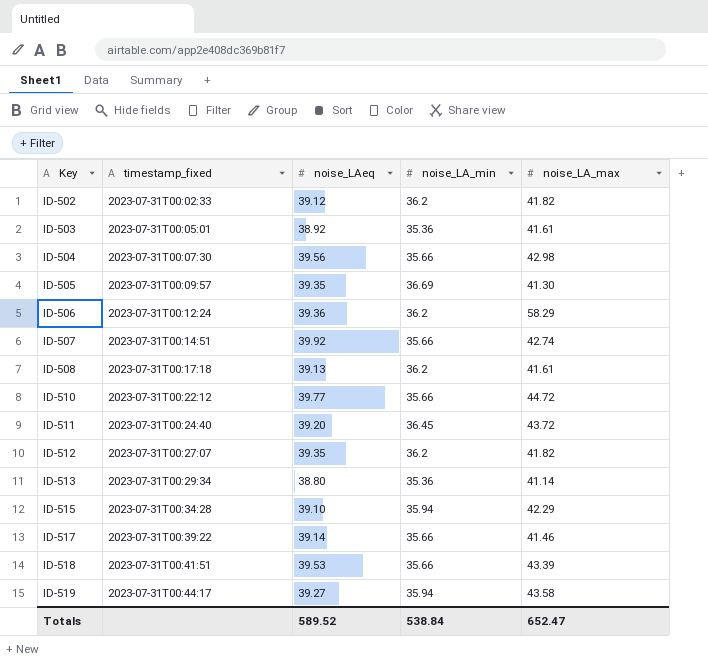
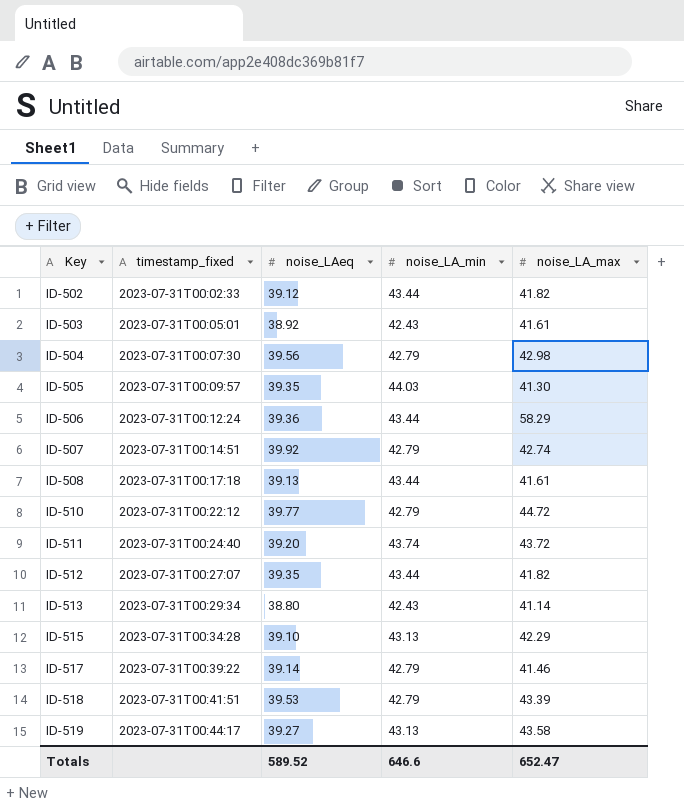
ID-502 | noise_LA_min: 36.2 -> 43.44
ID-503 | noise_LA_min: 35.36 -> 42.43
ID-504 | noise_LA_min: 35.66 -> 42.79
ID-505 | noise_LA_min: 36.69 -> 44.03
ID-506 | noise_LA_min: 36.2 -> 43.44
ID-507 | noise_LA_min: 35.66 -> 42.79
ID-508 | noise_LA_min: 36.2 -> 43.44
ID-510 | noise_LA_min: 35.66 -> 42.79
ID-511 | noise_LA_min: 36.45 -> 43.74
ID-512 | noise_LA_min: 36.2 -> 43.44
ID-513 | noise_LA_min: 35.36 -> 42.43
ID-515 | noise_LA_min: 35.94 -> 43.13
ID-517 | noise_LA_min: 35.66 -> 42.79
ID-518 | noise_LA_min: 35.66 -> 42.79
ID-519 | noise_LA_min: 35.94 -> 43.13
Totals | noise_LA_min: 538.84 -> 646.6

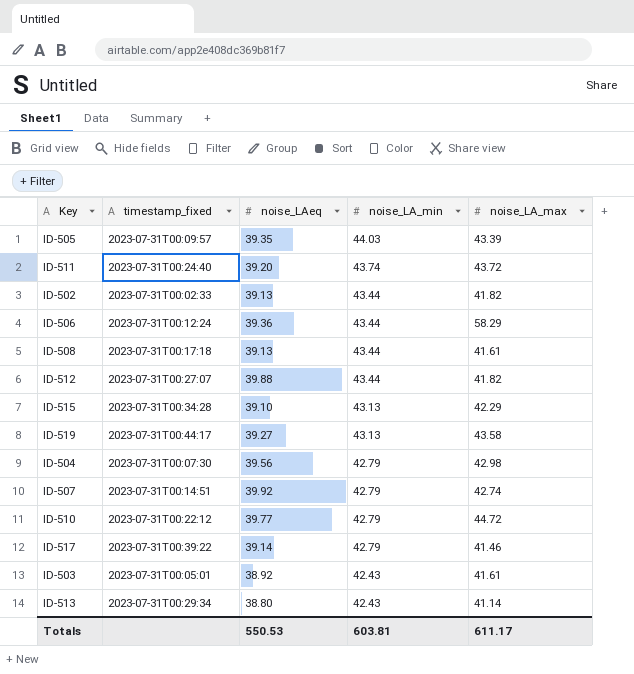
row order: Key ascending -> noise_LA_min descending
row ID-518: 2023-07-31T00:41:51 | 39.53 | 42.79 | 43.39 -> none
ID-505 | noise_LA_max: 41.30 -> 43.39
ID-502 | noise_LAeq: 39.12 -> 39.13
ID-512 | noise_LAeq: 39.35 -> 39.88
Totals | noise_LAeq: 589.52 -> 550.53
Totals | noise_LA_min: 646.6 -> 603.81
Totals | noise_LA_max: 652.47 -> 611.17

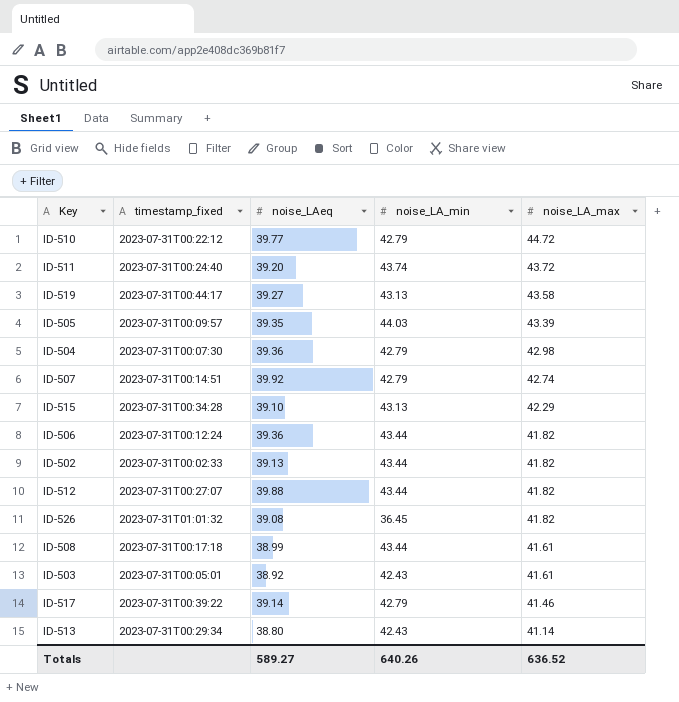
row order: noise_LA_min descending -> noise_LA_max descending
ID-504 | noise_LAeq: 39.56 -> 39.36
ID-506 | noise_LA_max: 58.29 -> 41.82
row ID-526: none -> 2023-07-31T01:01:32 | 39.08 | 36.45 | 41.82
ID-508 | noise_LAeq: 39.13 -> 38.99
Totals | noise_LAeq: 550.53 -> 589.27
Totals | noise_LA_min: 603.81 -> 640.26
Totals | noise_LA_max: 611.17 -> 636.52

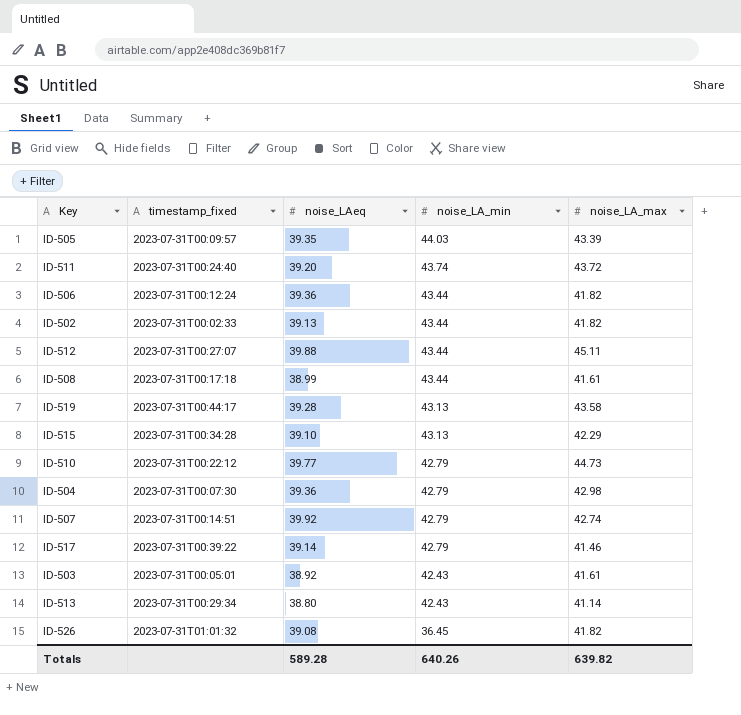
row order: noise_LA_max descending -> noise_LA_min descending
ID-512 | noise_LA_max: 41.82 -> 45.11
ID-519 | noise_LAeq: 39.27 -> 39.28
ID-510 | noise_LA_max: 44.72 -> 44.73
Totals | noise_LAeq: 589.27 -> 589.28
Totals | noise_LA_max: 636.52 -> 639.82

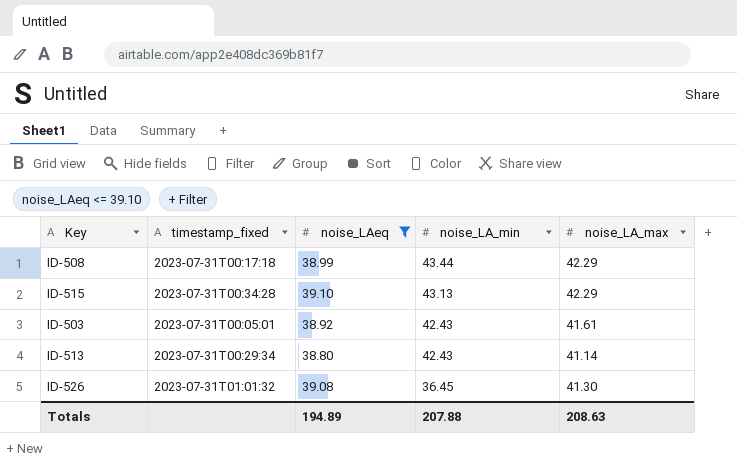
filter: none -> noise_LAeq <= 39.10
ID-508 | noise_LA_max: 41.61 -> 42.29
ID-526 | noise_LA_max: 41.82 -> 41.30
Totals | noise_LAeq: 589.28 -> 194.89
Totals | noise_LA_min: 640.26 -> 207.88
Totals | noise_LA_max: 639.82 -> 208.63

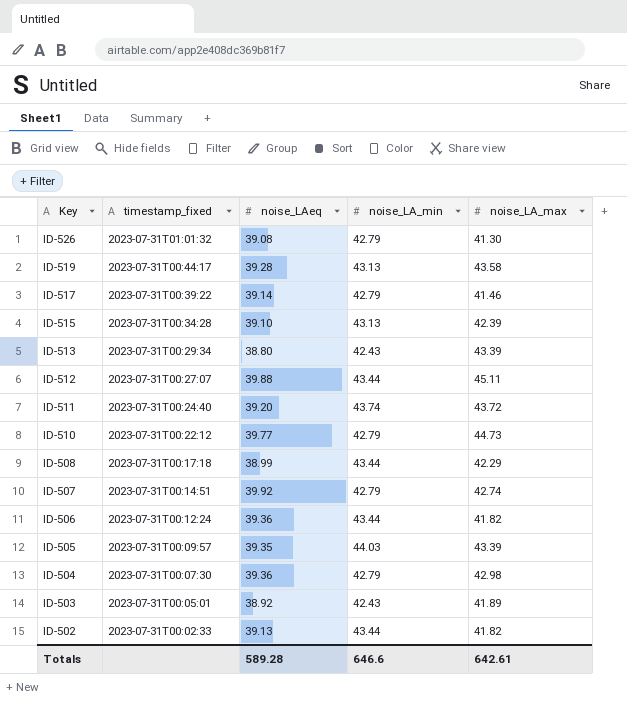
filter: noise_LAeq <= 39.10 -> none
row order: noise_LA_min descending -> Key descending
ID-526 | noise_LA_min: 36.45 -> 42.79
ID-515 | noise_LA_max: 42.29 -> 42.39
ID-513 | noise_LA_max: 41.14 -> 43.39
ID-503 | noise_LA_max: 41.61 -> 41.89
Totals | noise_LAeq: 194.89 -> 589.28
Totals | noise_LA_min: 207.88 -> 646.6
Totals | noise_LA_max: 208.63 -> 642.61

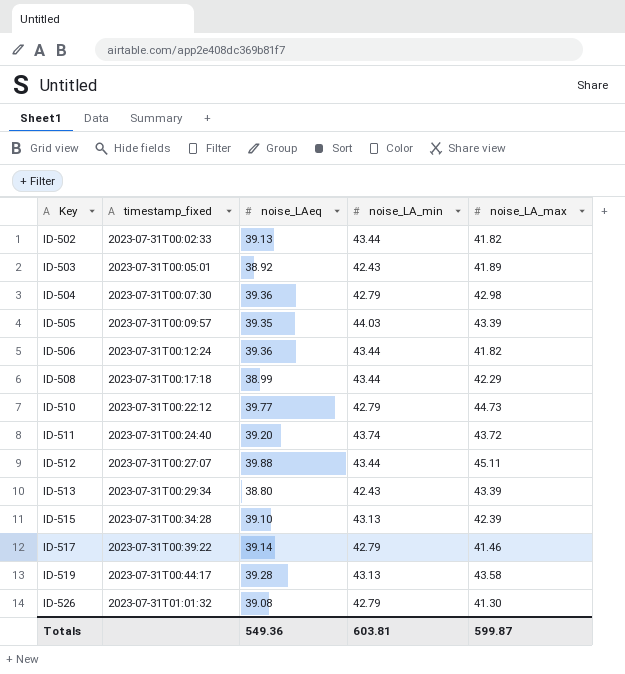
row order: Key descending -> Key ascending
row ID-507: 2023-07-31T00:14:51 | 39.92 | 42.79 | 42.74 -> none
Totals | noise_LAeq: 589.28 -> 549.36
Totals | noise_LA_min: 646.6 -> 603.81
Totals | noise_LA_max: 642.61 -> 599.87

